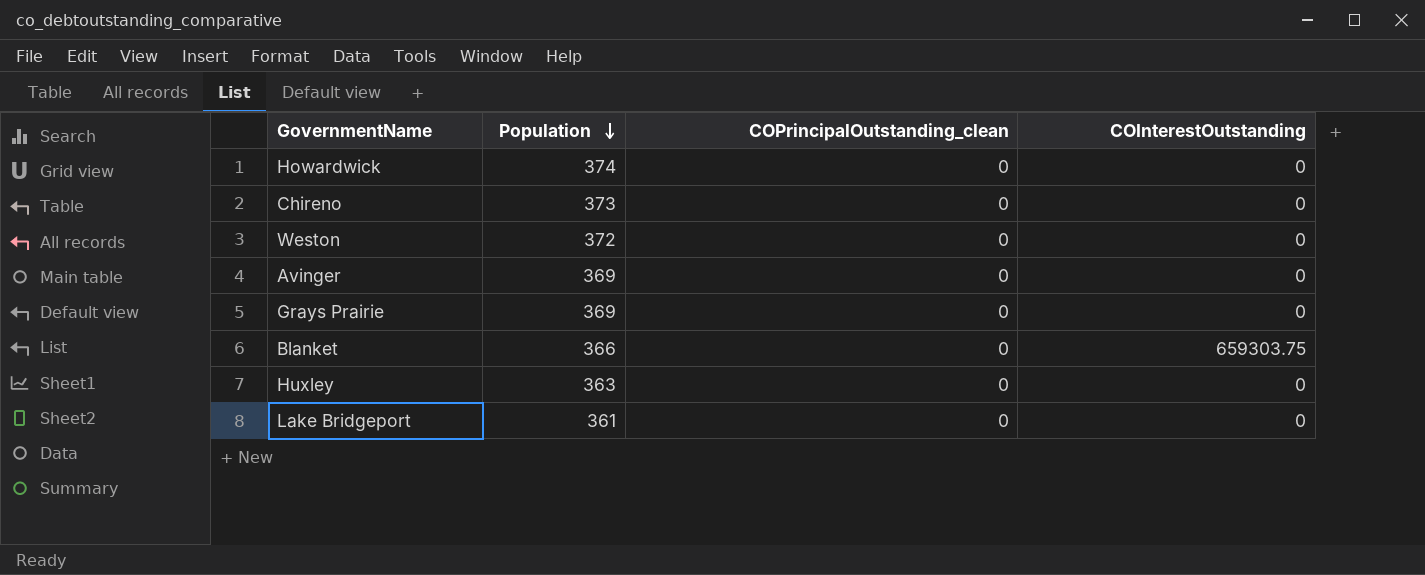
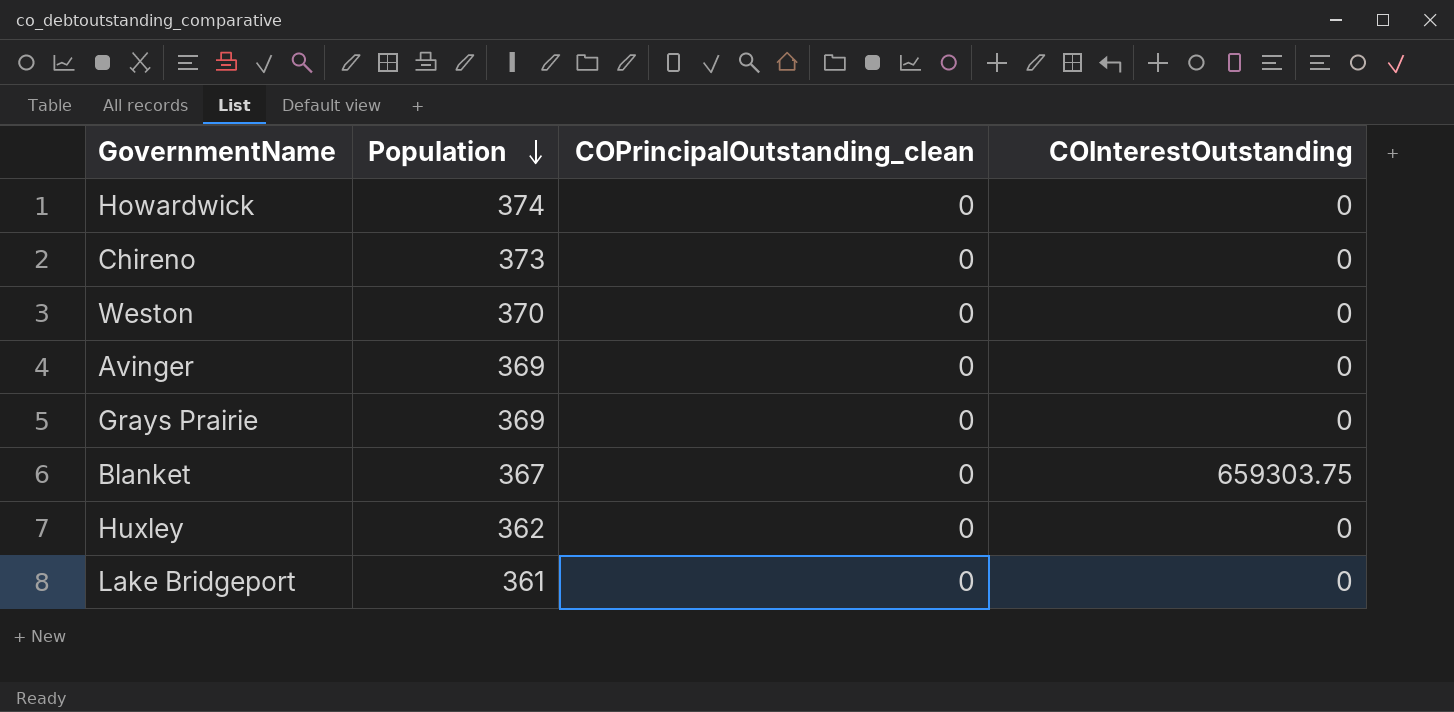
Weston | Population: 372 -> 370
Blanket | Population: 366 -> 367
Huxley | Population: 363 -> 362

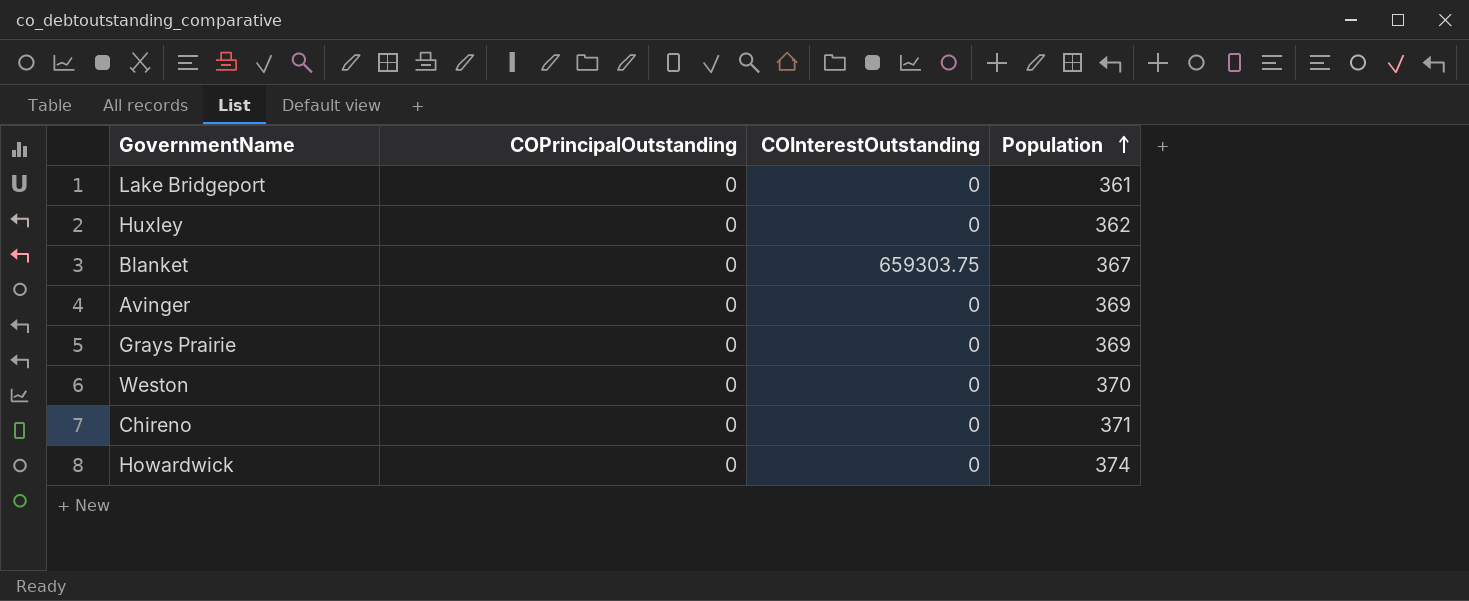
row order: Population descending -> Population ascending
column name: COPrincipalOutstanding_clean -> COPrincipalOutstanding
column Population | position: 2 -> 4
Chireno | Population: 373 -> 371

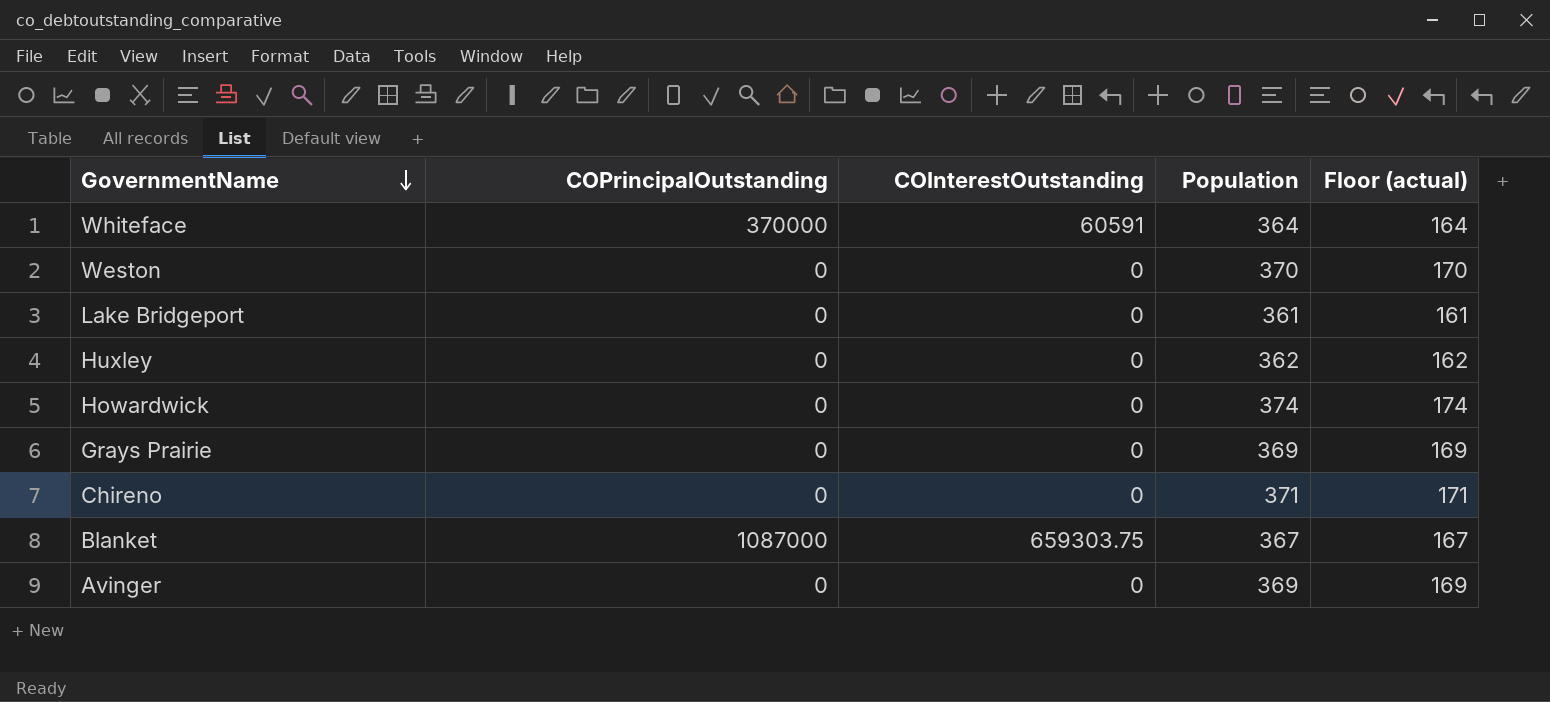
row order: Population ascending -> GovernmentName descending
column Floor (actual) | formula: none -> [Population] - 200
row Whiteface: none -> 370000 | 60591 | 364 | 164
Blanket | COPrincipalOutstanding: 0 -> 1087000

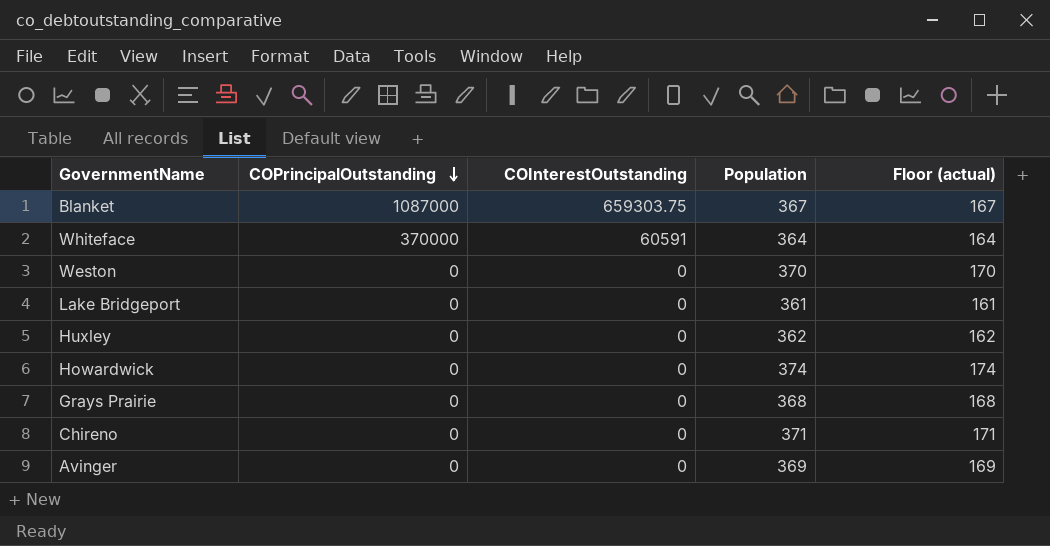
row order: GovernmentName descending -> COPrincipalOutstanding descending
Grays Prairie | Population: 369 -> 368
Grays Prairie | Floor (actual): 169 -> 168

